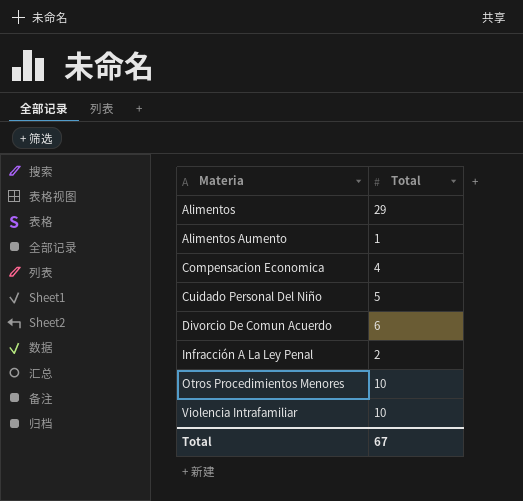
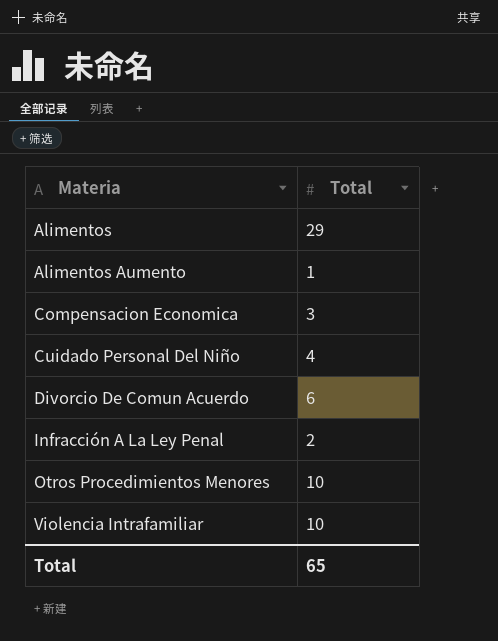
Compensacion Economica | Total: 4 -> 3
Cuidado Personal Del Niño | Total: 5 -> 4
Total | Total: 67 -> 65

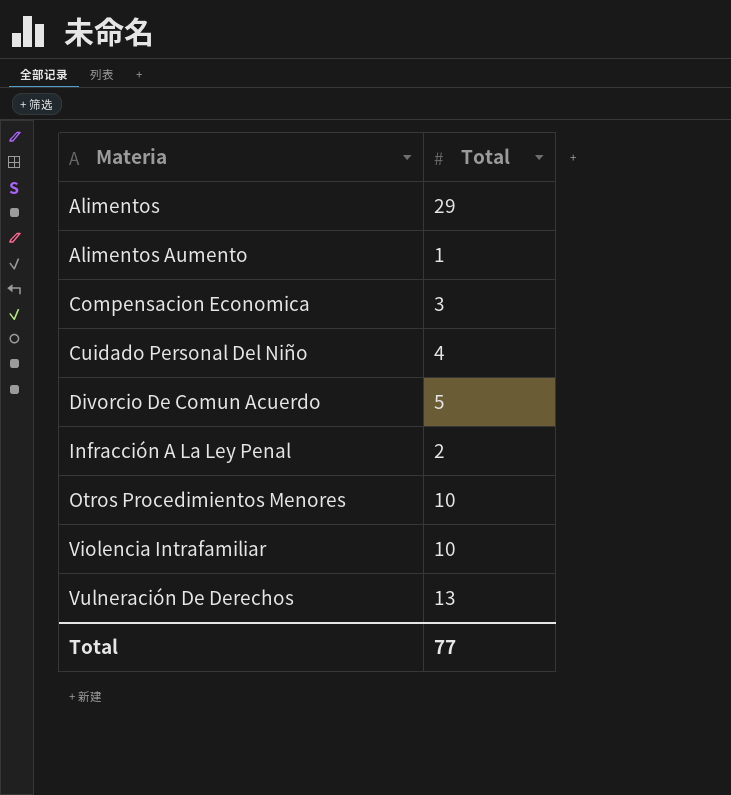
Divorcio De Comun Acuerdo | Total: 6 -> 5
row Vulneración De Derechos: none -> 13
Total | Total: 65 -> 77

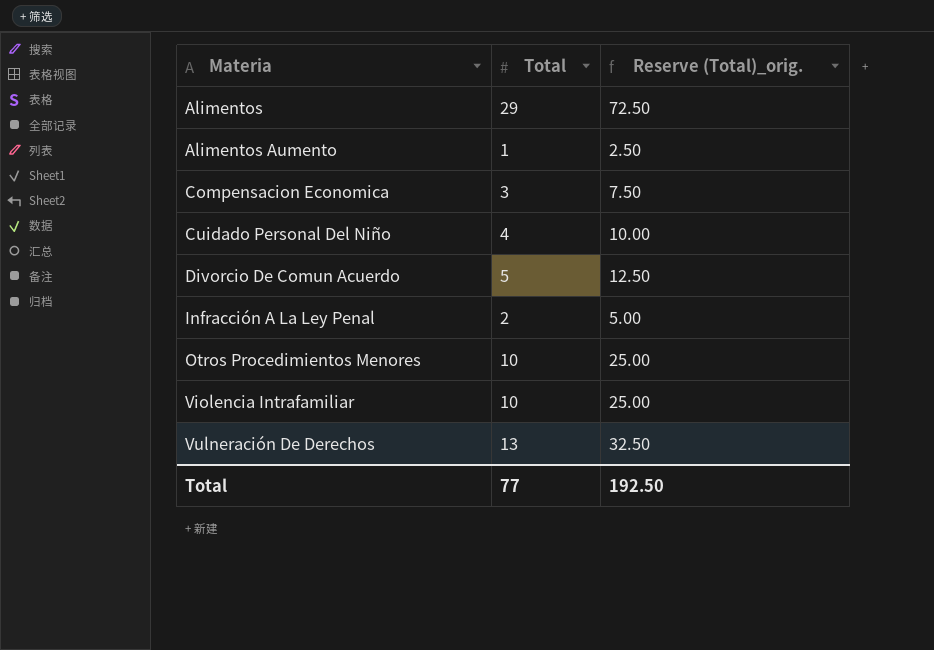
column Reserve (Total)_orig. | formula: none -> [Total] * 2.5

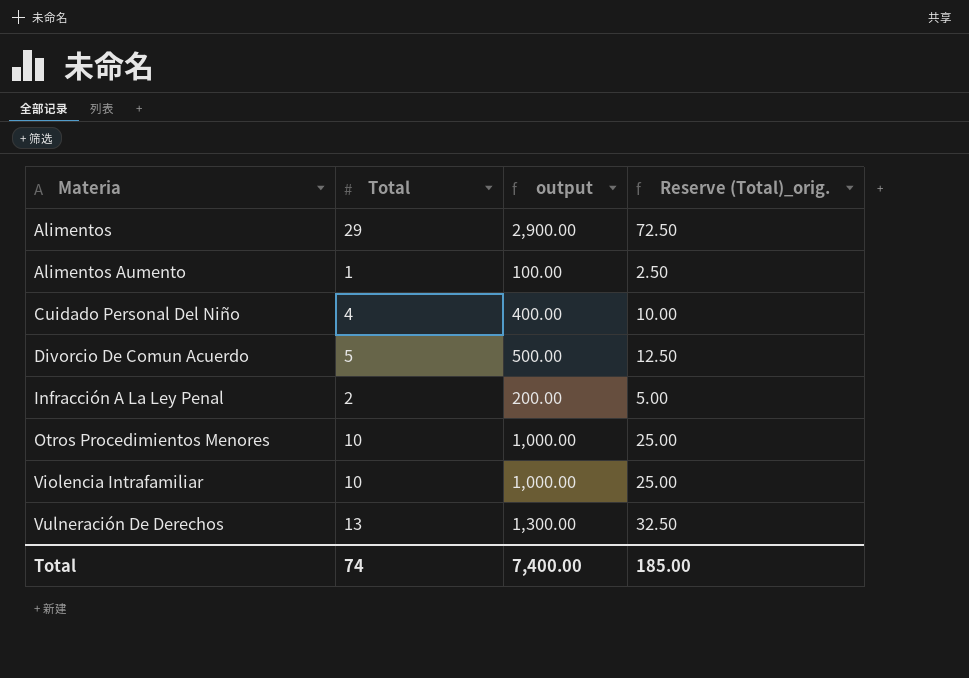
column output | formula: none -> [Total] * 100
row Compensacion Economica: 3 | 7.50 -> none
Total | Total: 77 -> 74
Total | Reserve (Total)_orig.: 192.50 -> 185.00

